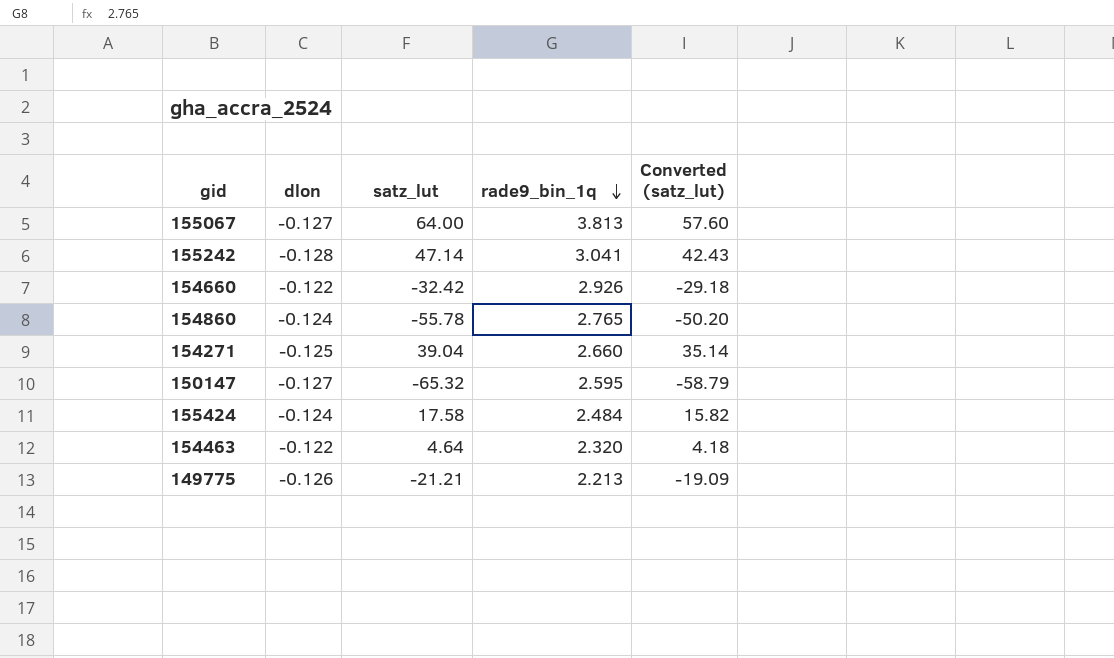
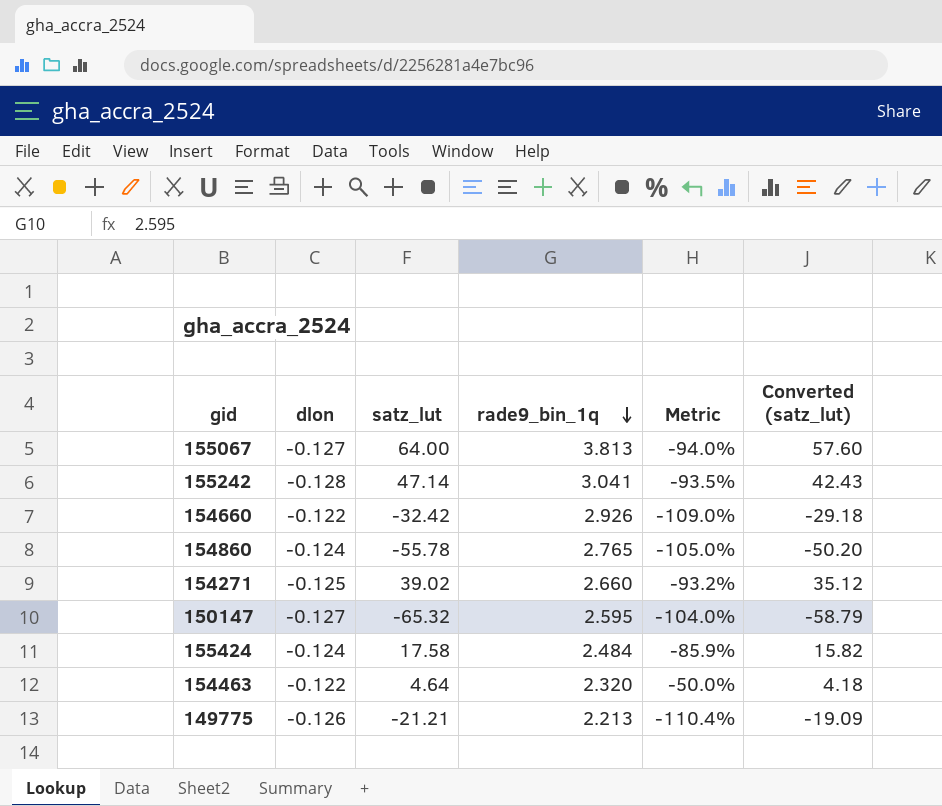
column Metric | formula: none -> ([rade9_bin_1q] - [satz_lut]) / [satz_lut]
154271 | satz_lut: 39.04 -> 39.02
154271 | Converted (satz_lut): 35.14 -> 35.12

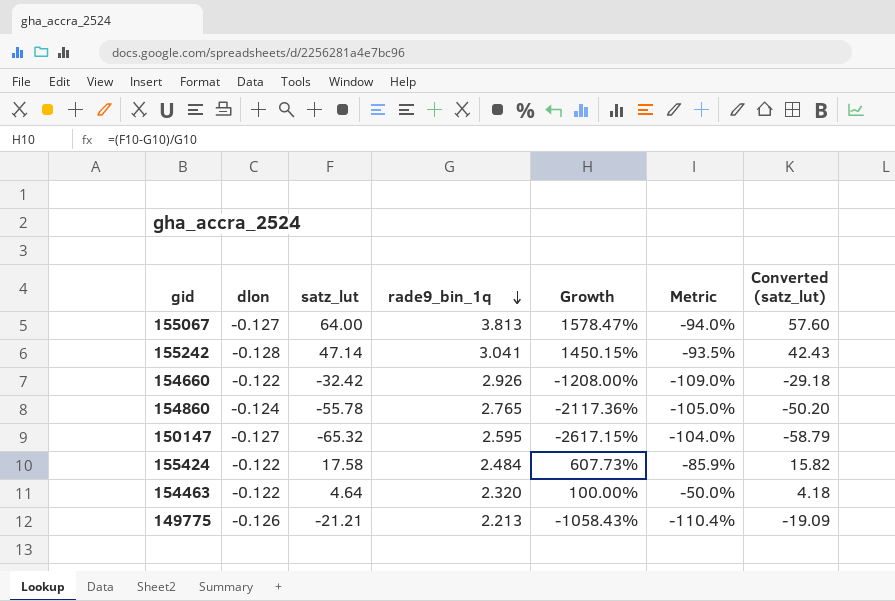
column Growth | formula: none -> ([satz_lut] - [rade9_bin_1q]) / [rade9_bin_1q]
row 154271: -0.125 | 39.02 | 2.660 | -93.2% | 35.12 -> none
155424 | dlon: -0.124 -> -0.122

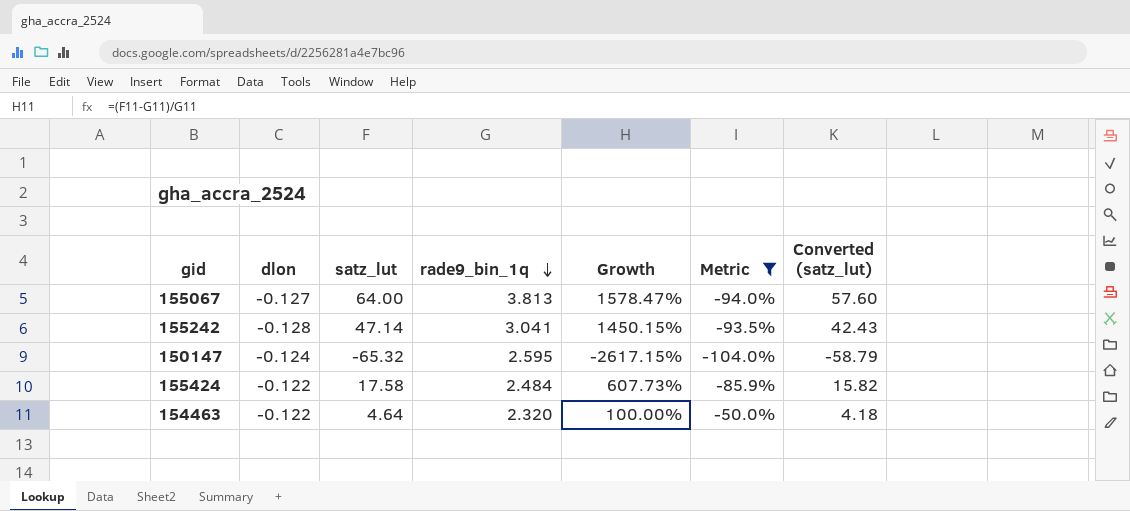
filter: none -> Metric >= -104.0%
150147 | dlon: -0.127 -> -0.124

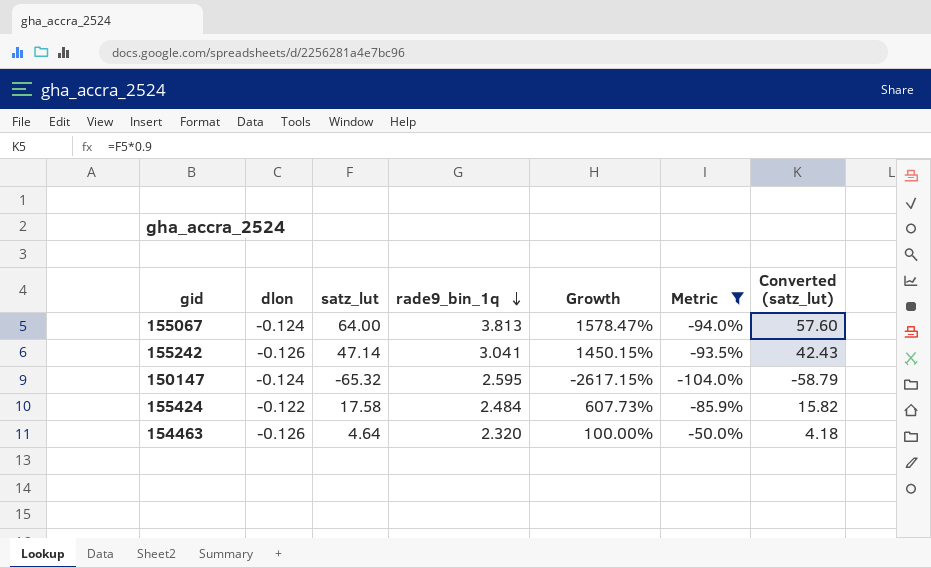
155067 | dlon: -0.127 -> -0.124
155242 | dlon: -0.128 -> -0.126
154463 | dlon: -0.122 -> -0.126

